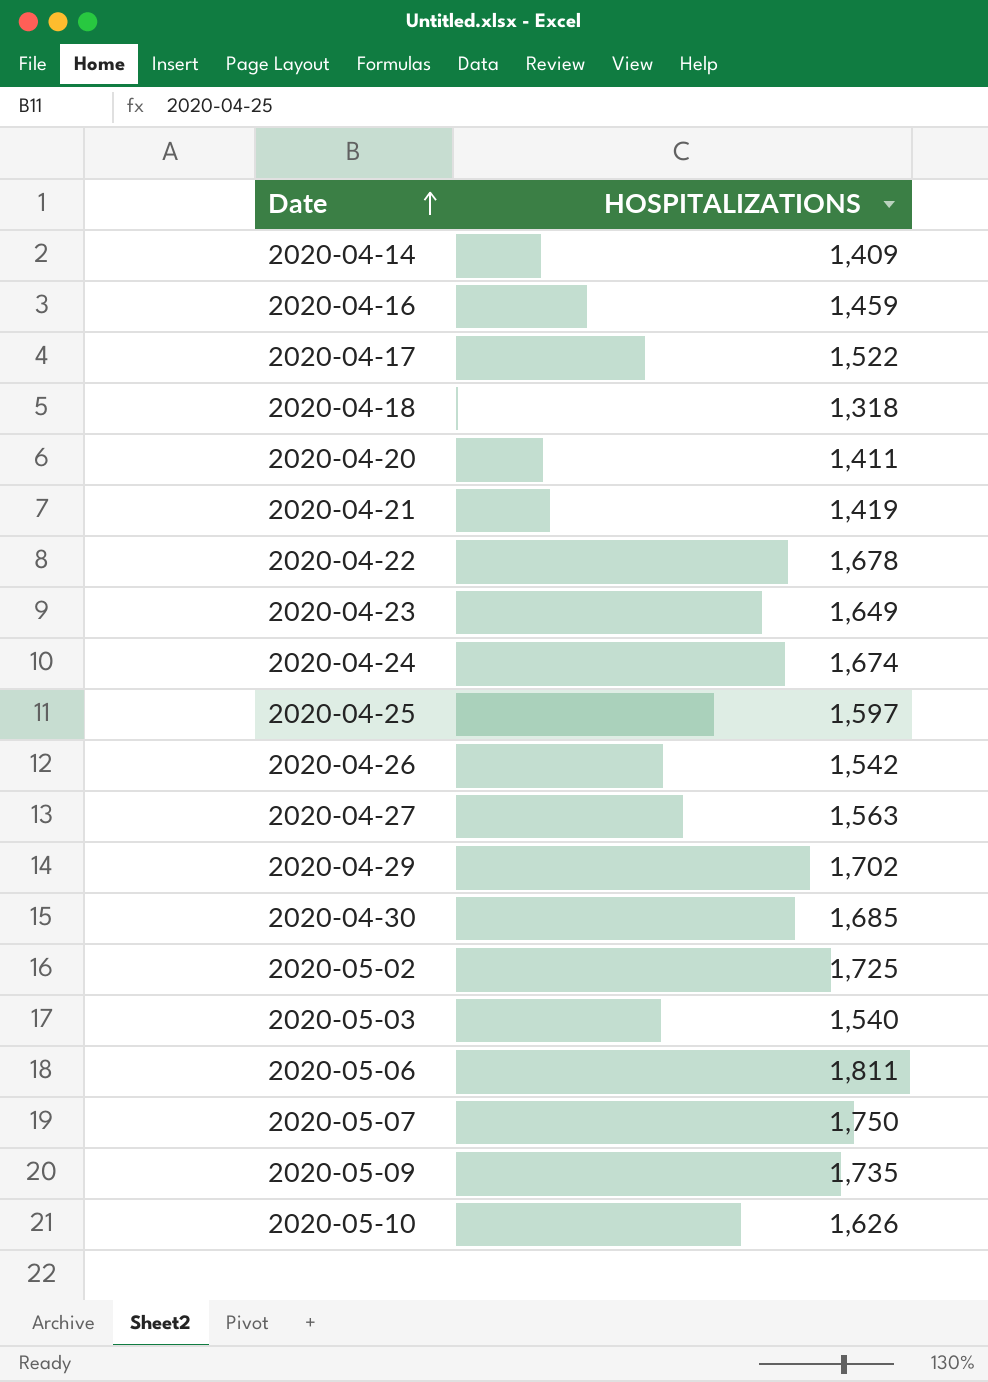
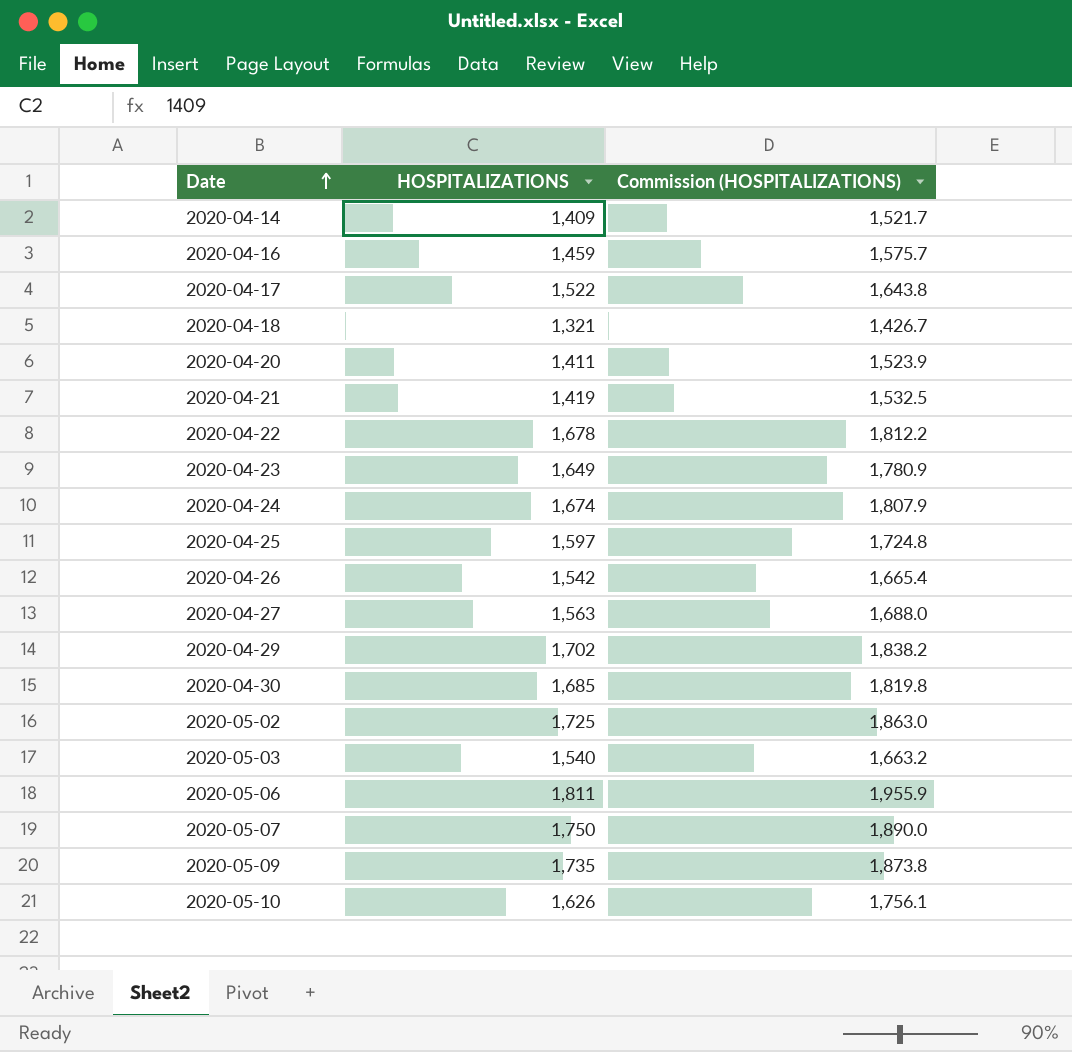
column Commission (HOSPITALIZATIONS) | formula: none -> [HOSPITALIZATIONS] * 1.08
2020-04-18 | HOSPITALIZATIONS: 1,318 -> 1,321

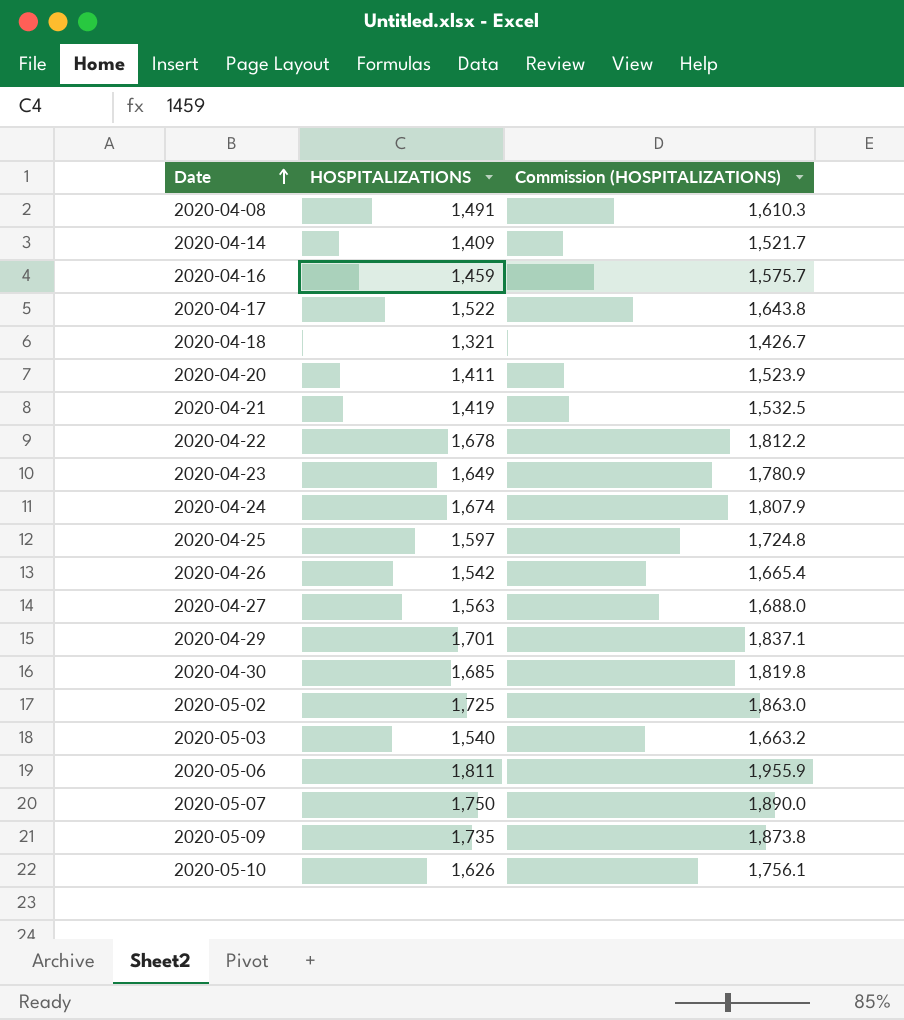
row 2020-04-08: none -> 1,491 | 1,610.3
2020-04-29 | HOSPITALIZATIONS: 1,702 -> 1,701
2020-04-29 | Commission (HOSPITALIZATIONS): 1,838.2 -> 1,837.1

